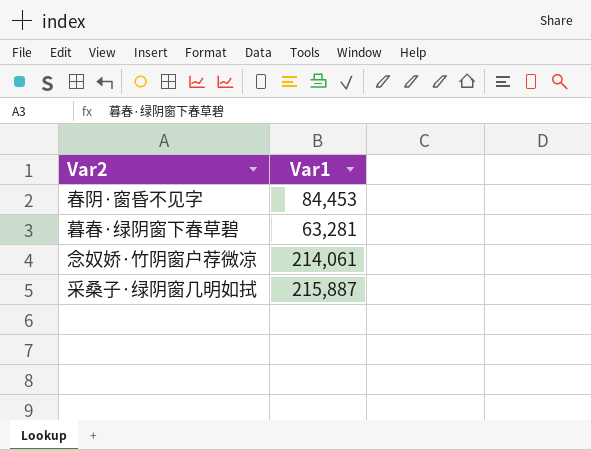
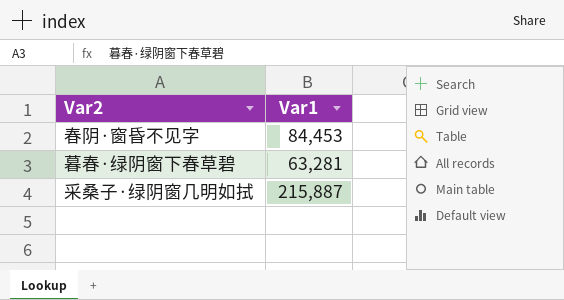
row 念奴娇·竹阴窗户荐微凉: 214,061 -> none

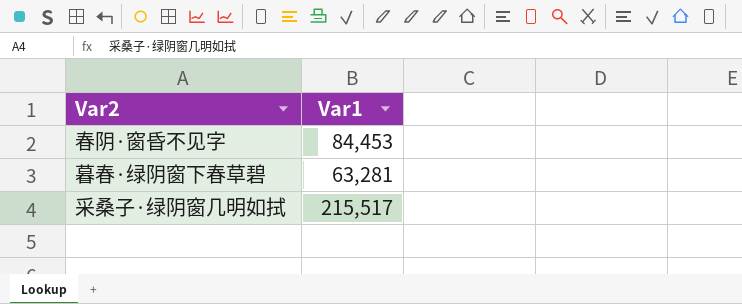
采桑子·绿阴窗几明如拭 | Var1: 215,887 -> 215,517

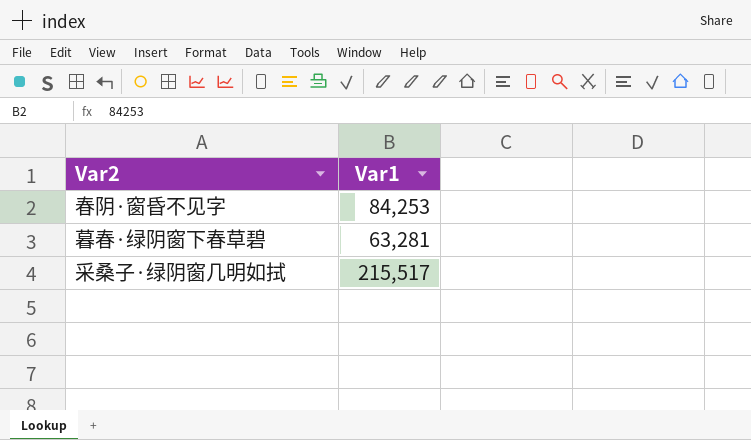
春阴·窗昏不见字 | Var1: 84,453 -> 84,253

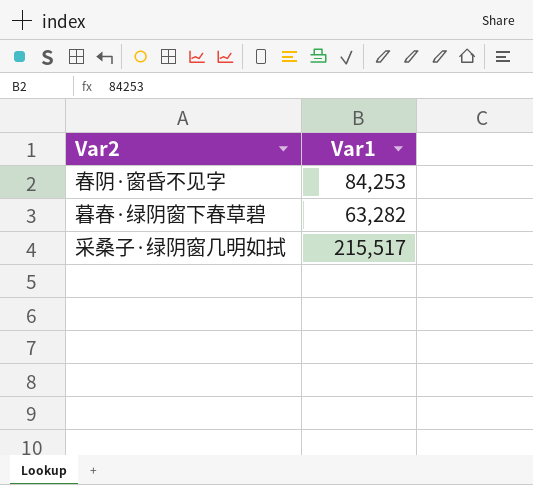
暮春·绿阴窗下春草碧 | Var1: 63,281 -> 63,282

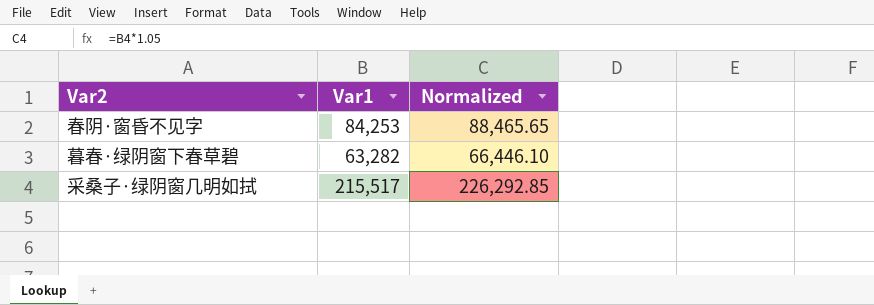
column Normalized | formula: none -> [Var1] * 1.05

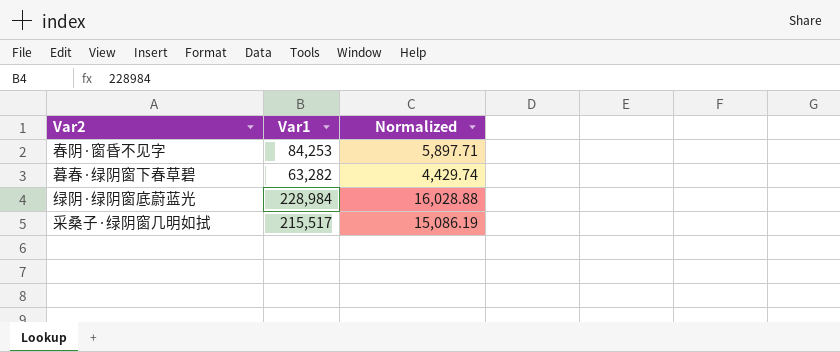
column Normalized | formula: [Var1] * 1.05 -> [Var1] * 0.07
row 绿阴·绿阴窗底蔚蓝光: none -> 228,984 | 16,028.88

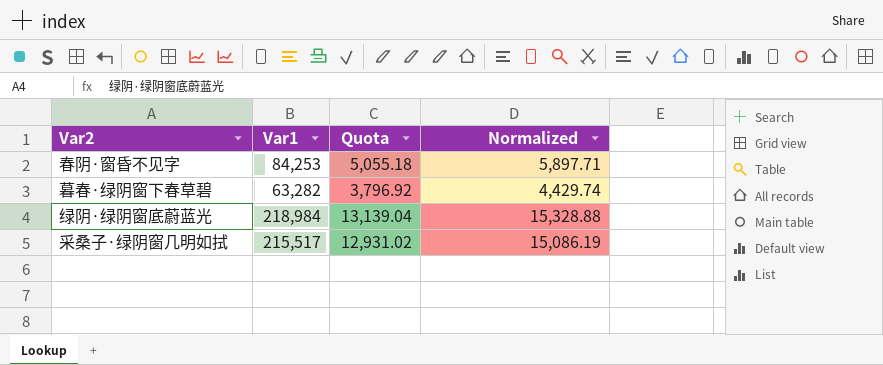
column Quota | formula: none -> [Var1] * 0.06
绿阴·绿阴窗底蔚蓝光 | Var1: 228,984 -> 218,984
绿阴·绿阴窗底蔚蓝光 | Normalized: 16,028.88 -> 15,328.88

